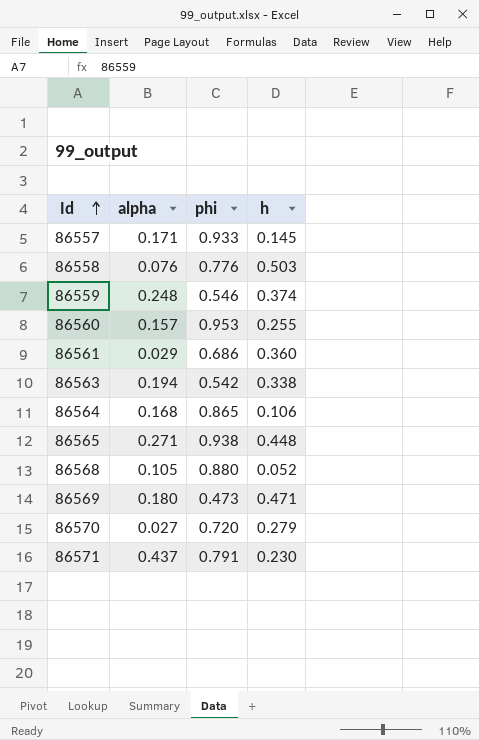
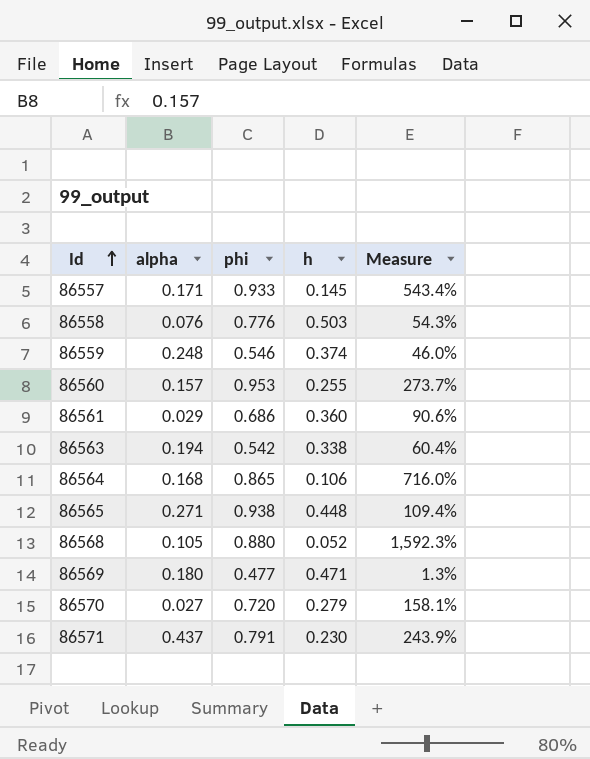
column Measure | formula: none -> ([phi] - [h]) / [h]
86569 | phi: 0.473 -> 0.477

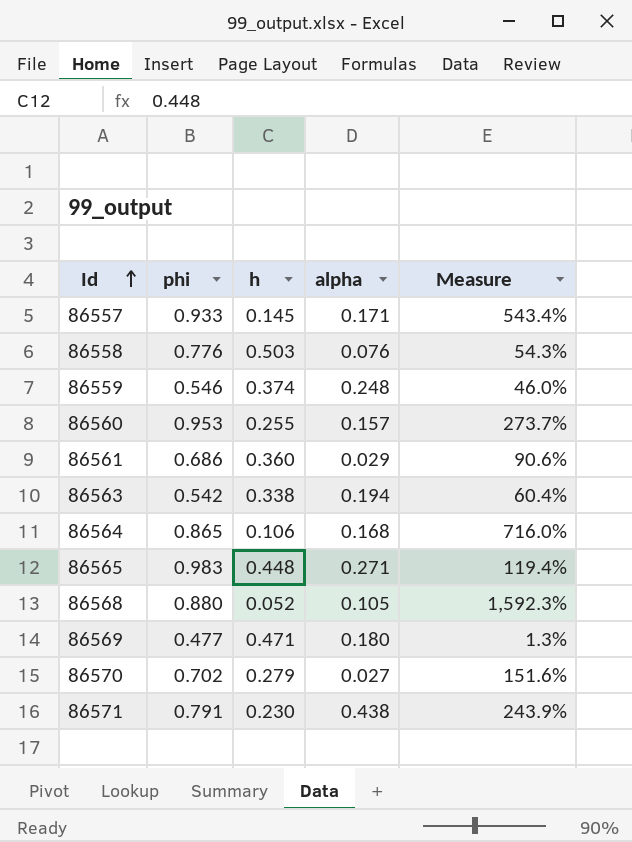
column alpha | position: 2 -> 4
86565 | phi: 0.938 -> 0.983
86565 | Measure: 109.4% -> 119.4%
86570 | phi: 0.720 -> 0.702
86570 | Measure: 158.1% -> 151.6%
86571 | alpha: 0.437 -> 0.438

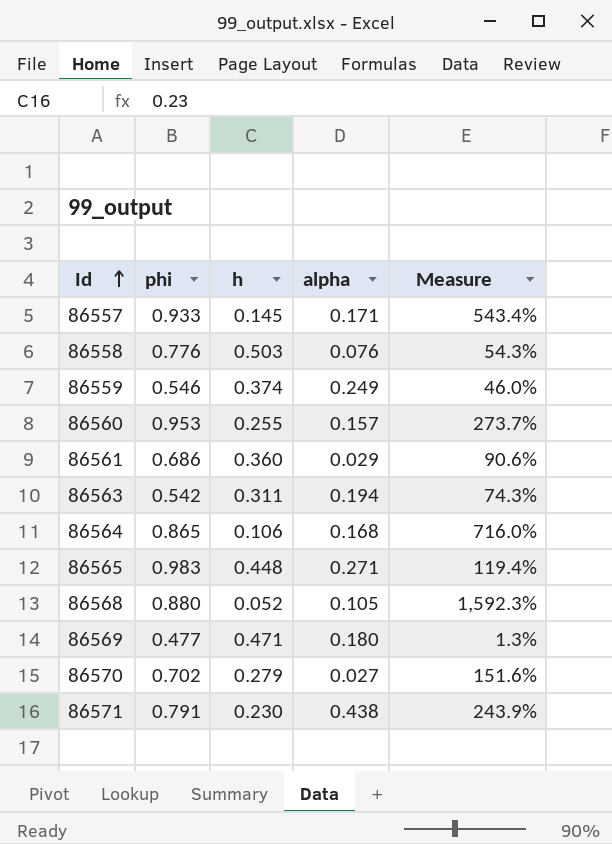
86559 | alpha: 0.248 -> 0.249
86563 | h: 0.338 -> 0.311
86563 | Measure: 60.4% -> 74.3%

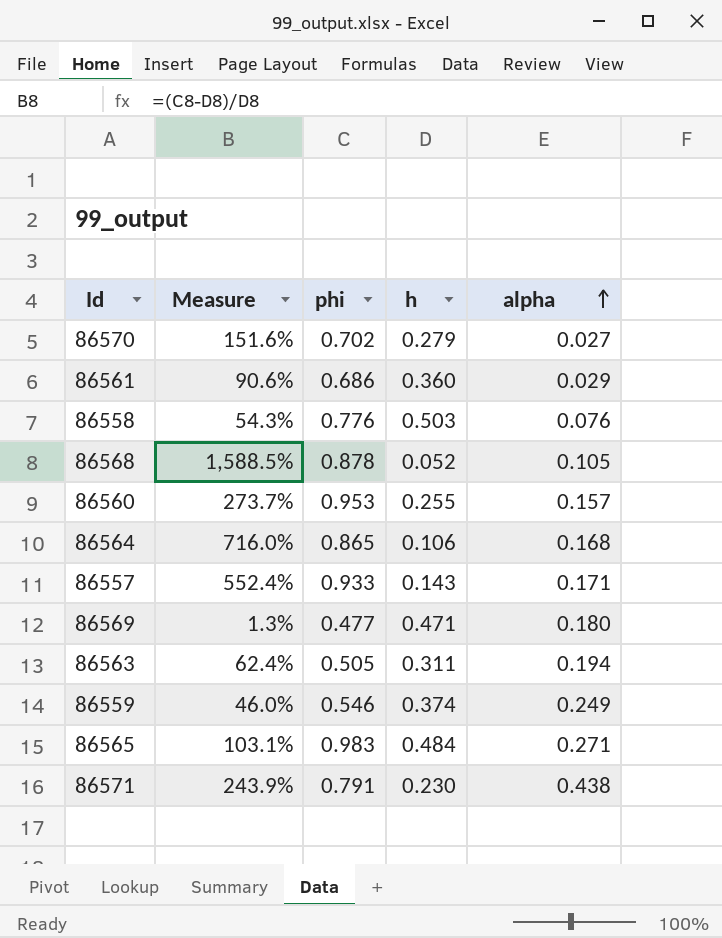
row order: Id ascending -> alpha ascending
column Measure | position: 5 -> 2
86568 | Measure: 1,592.3% -> 1,588.5%
86568 | phi: 0.880 -> 0.878
86557 | Measure: 543.4% -> 552.4%
86557 | h: 0.145 -> 0.143
86563 | Measure: 74.3% -> 62.4%
86563 | phi: 0.542 -> 0.505
86565 | Measure: 119.4% -> 103.1%
86565 | h: 0.448 -> 0.484

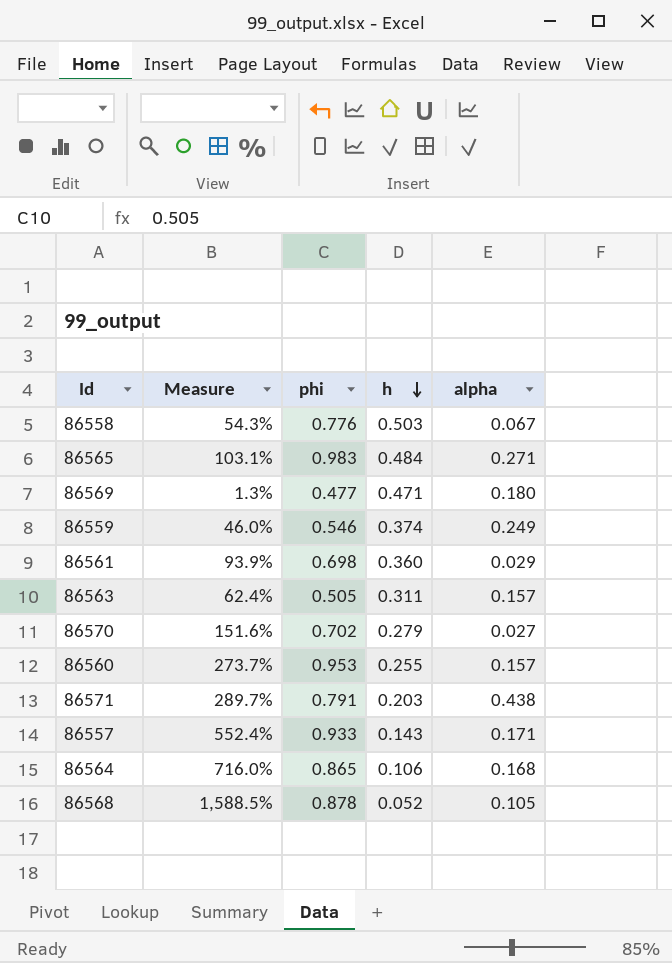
row order: alpha ascending -> h descending
86558 | alpha: 0.076 -> 0.067
86561 | Measure: 90.6% -> 93.9%
86561 | phi: 0.686 -> 0.698
86563 | alpha: 0.194 -> 0.157
86571 | Measure: 243.9% -> 289.7%
86571 | h: 0.230 -> 0.203

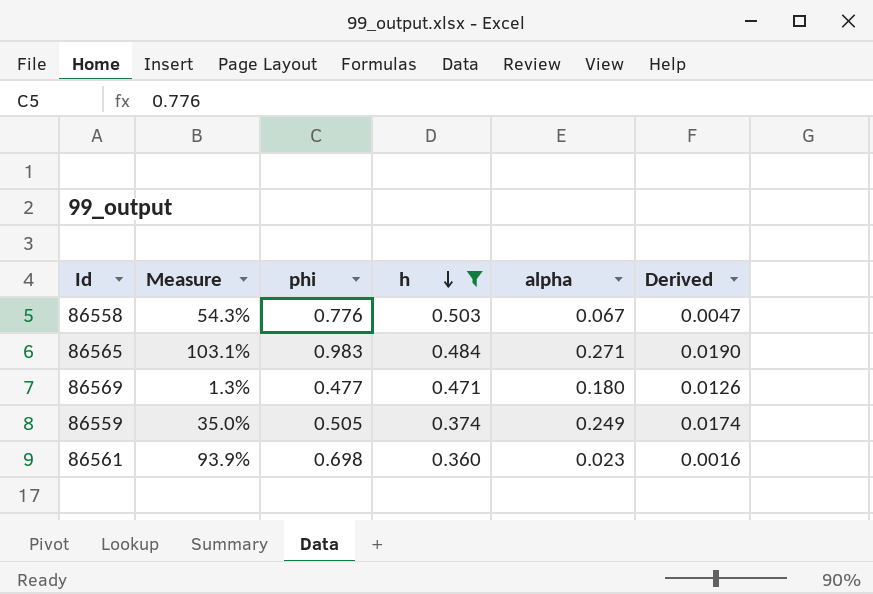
filter: none -> h >= 0.360
column Derived | formula: none -> [alpha] * 0.07
86559 | Measure: 46.0% -> 35.0%
86559 | phi: 0.546 -> 0.505
86561 | alpha: 0.029 -> 0.023

